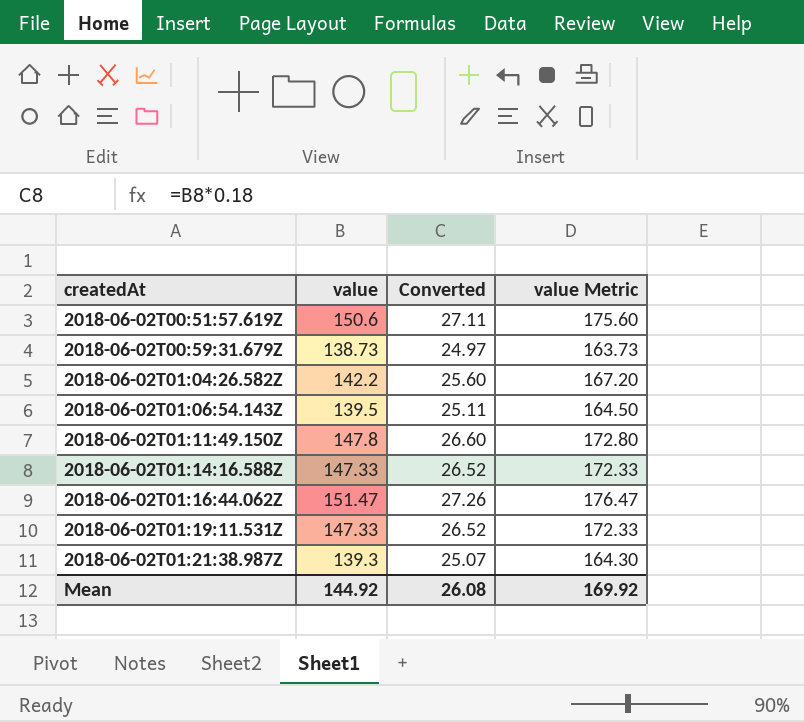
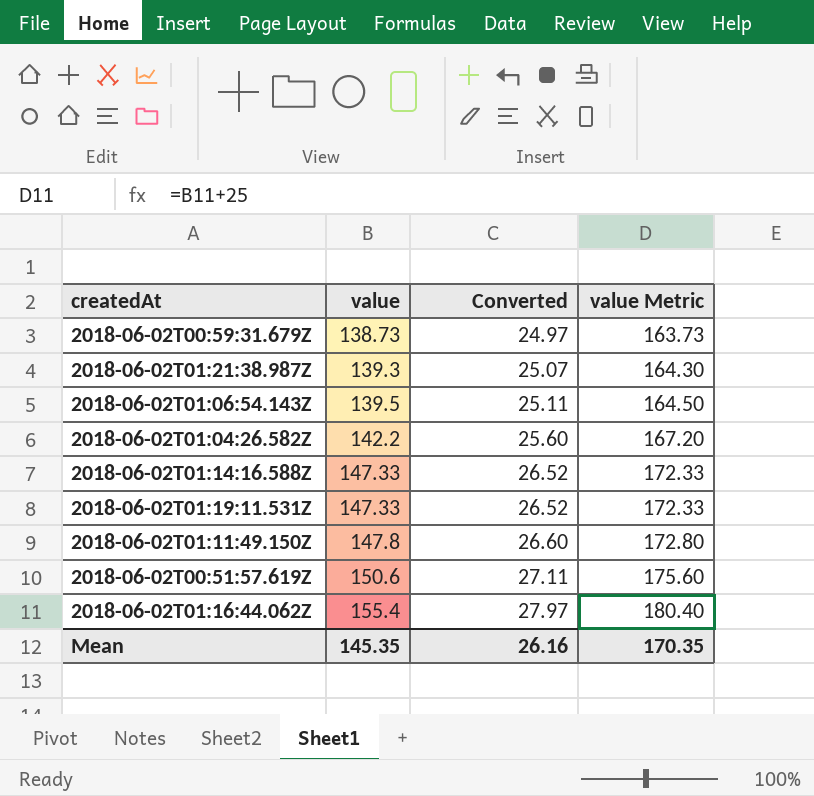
row order: createdAt ascending -> value ascending
2018-06-02T01:16:44.062Z | value: 151.47 -> 155.4
2018-06-02T01:16:44.062Z | Converted: 27.26 -> 27.97
2018-06-02T01:16:44.062Z | value Metric: 176.47 -> 180.40
Mean | value: 144.92 -> 145.35
Mean | Converted: 26.08 -> 26.16
Mean | value Metric: 169.92 -> 170.35

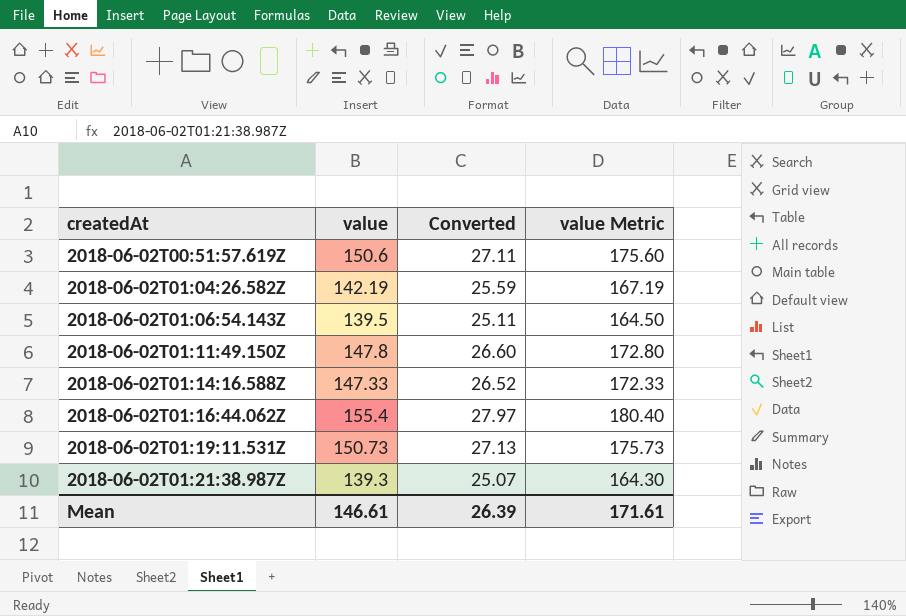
row order: value ascending -> createdAt ascending
row 2018-06-02T00:59:31.679Z: 138.73 | 24.97 | 163.73 -> none
2018-06-02T01:04:26.582Z | value: 142.2 -> 142.19
2018-06-02T01:04:26.582Z | Converted: 25.60 -> 25.59
2018-06-02T01:04:26.582Z | value Metric: 167.20 -> 167.19
2018-06-02T01:19:11.531Z | value: 147.33 -> 150.73
2018-06-02T01:19:11.531Z | Converted: 26.52 -> 27.13
2018-06-02T01:19:11.531Z | value Metric: 172.33 -> 175.73
Mean | value: 145.35 -> 146.61
Mean | Converted: 26.16 -> 26.39
Mean | value Metric: 170.35 -> 171.61

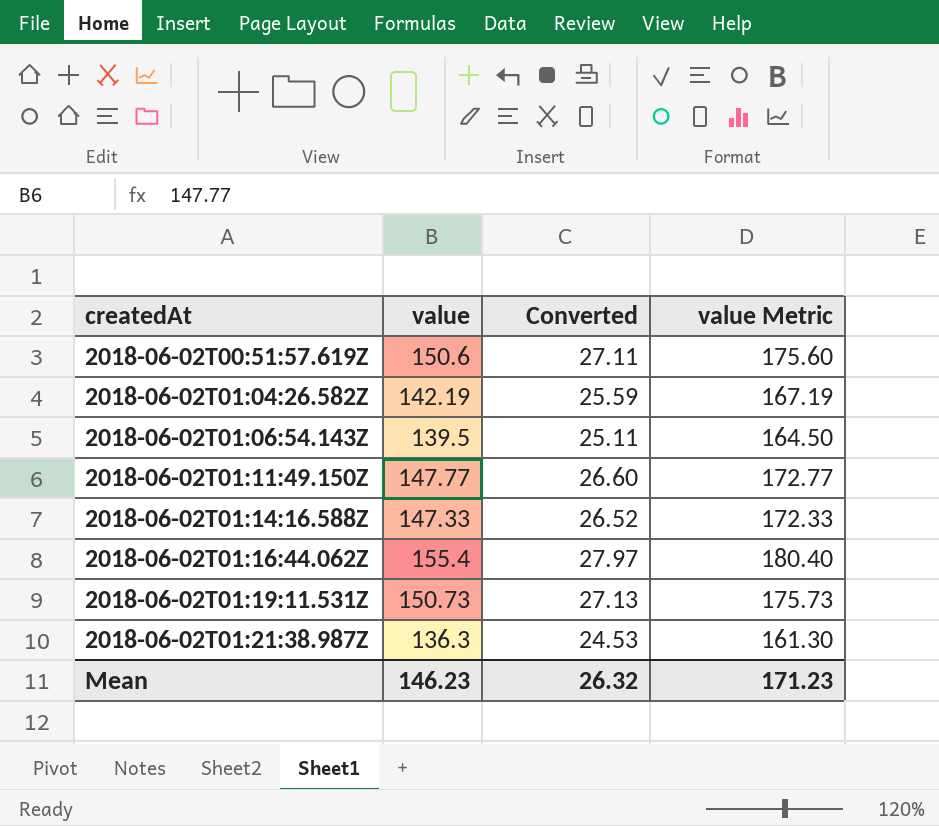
2018-06-02T01:11:49.150Z | value: 147.8 -> 147.77
2018-06-02T01:11:49.150Z | value Metric: 172.80 -> 172.77
2018-06-02T01:21:38.987Z | value: 139.3 -> 136.3
2018-06-02T01:21:38.987Z | Converted: 25.07 -> 24.53
2018-06-02T01:21:38.987Z | value Metric: 164.30 -> 161.30
Mean | value: 146.61 -> 146.23
Mean | Converted: 26.39 -> 26.32
Mean | value Metric: 171.61 -> 171.23

